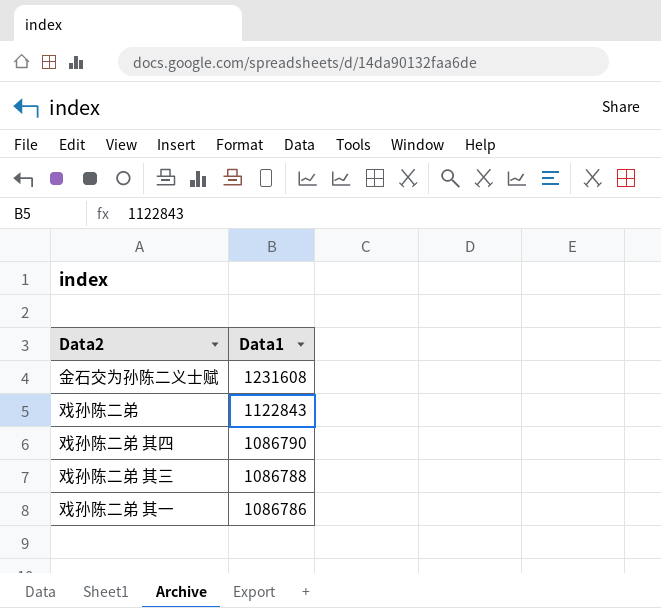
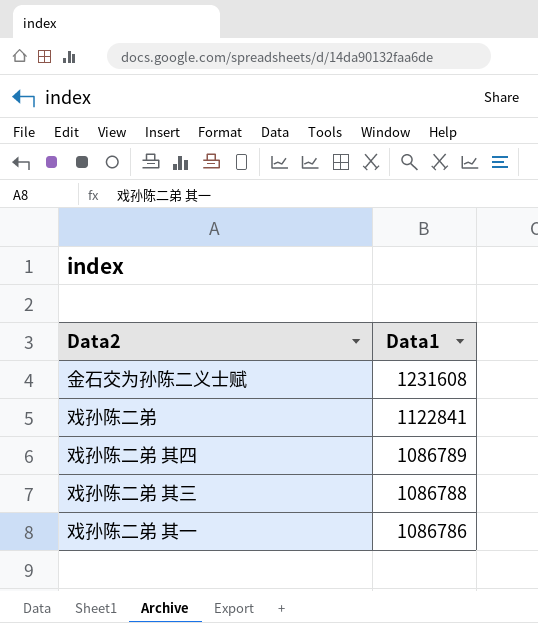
戏孙陈二弟 | Data1: 1122843 -> 1122841
戏孙陈二弟 其四 | Data1: 1086790 -> 1086789

